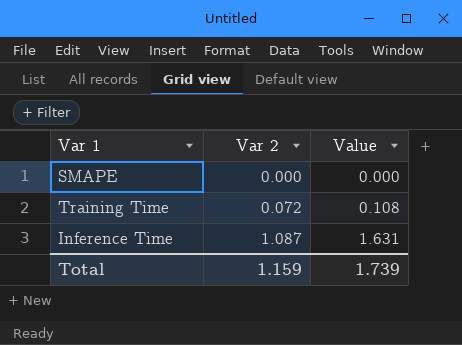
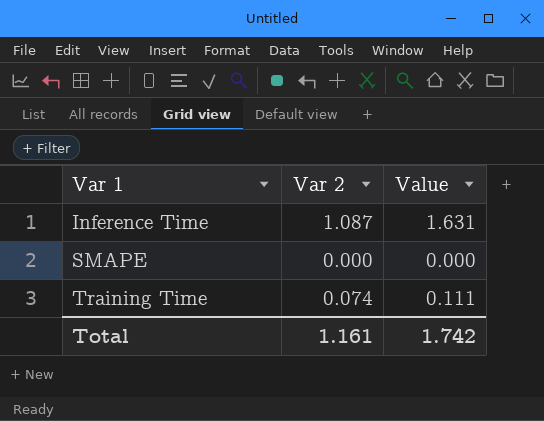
row order: Var 2 ascending -> Var 1 ascending
Training Time | Var 2: 0.072 -> 0.074
Training Time | Value: 0.108 -> 0.111
Total | Var 2: 1.159 -> 1.161
Total | Value: 1.739 -> 1.742

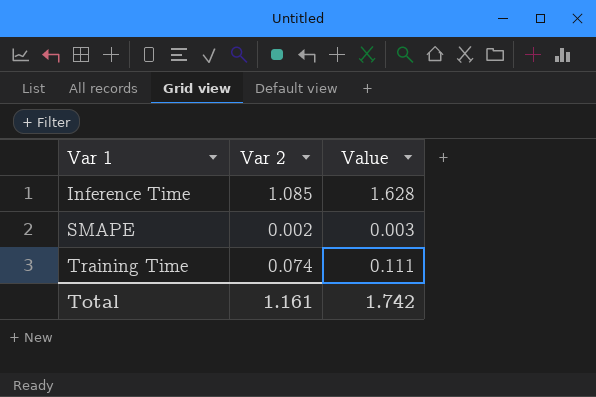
Inference Time | Var 2: 1.087 -> 1.085
Inference Time | Value: 1.631 -> 1.628
SMAPE | Var 2: 0.000 -> 0.002
SMAPE | Value: 0.000 -> 0.003

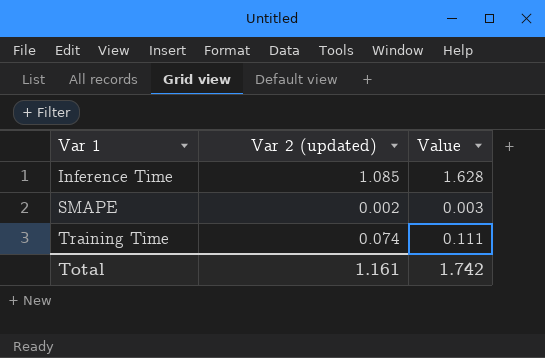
column name: Var 2 -> Var 2 (updated)

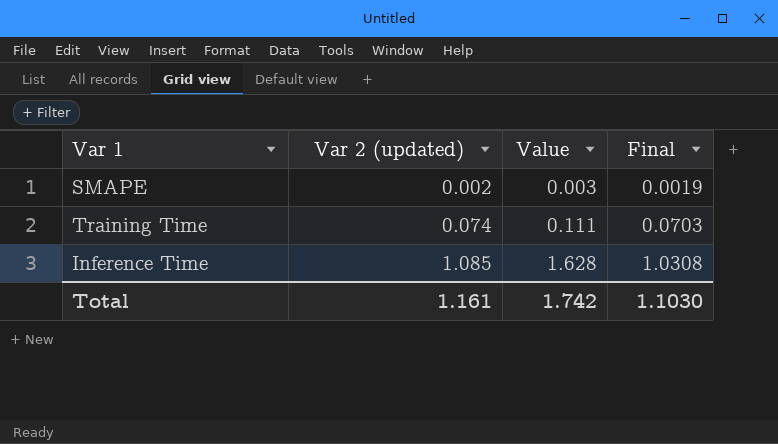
row order: Var 1 ascending -> Var 2 (updated) ascending
column Final | formula: none -> [Var 2 (updated)] * 0.95

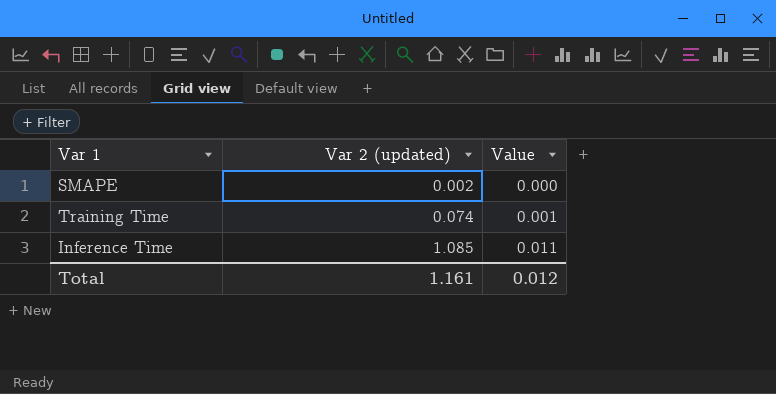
column Final | formula: [Var 2 (updated)] * 0.95 -> none
column Value | formula: [Var 2 (updated)] * 1.5 -> [Var 2 (updated)] * 0.01
Total | Value: 1.742 -> 0.012

